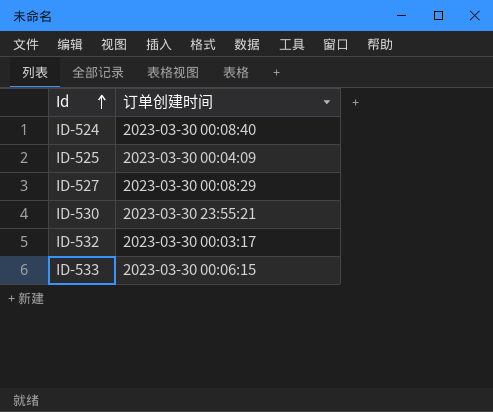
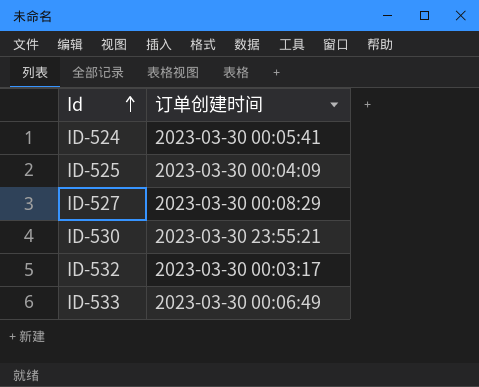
ID-524 | 订单创建时间: 2023-03-30 00:08:40 -> 2023-03-30 00:05:41
ID-533 | 订单创建时间: 2023-03-30 00:06:15 -> 2023-03-30 00:06:49

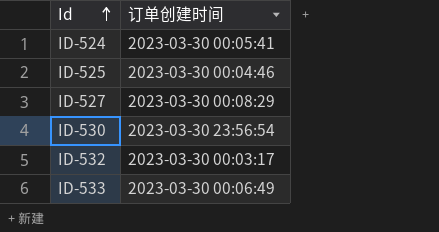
ID-525 | 订单创建时间: 2023-03-30 00:04:09 -> 2023-03-30 00:04:46
ID-530 | 订单创建时间: 2023-03-30 23:55:21 -> 2023-03-30 23:56:54

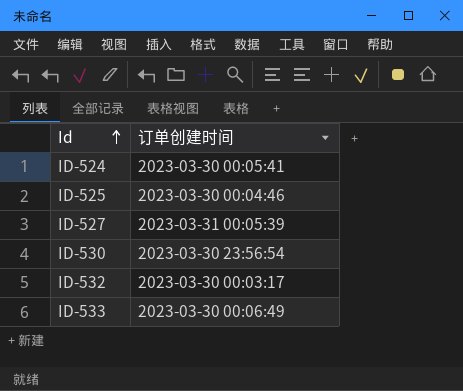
ID-527 | 订单创建时间: 2023-03-30 00:08:29 -> 2023-03-31 00:05:39

